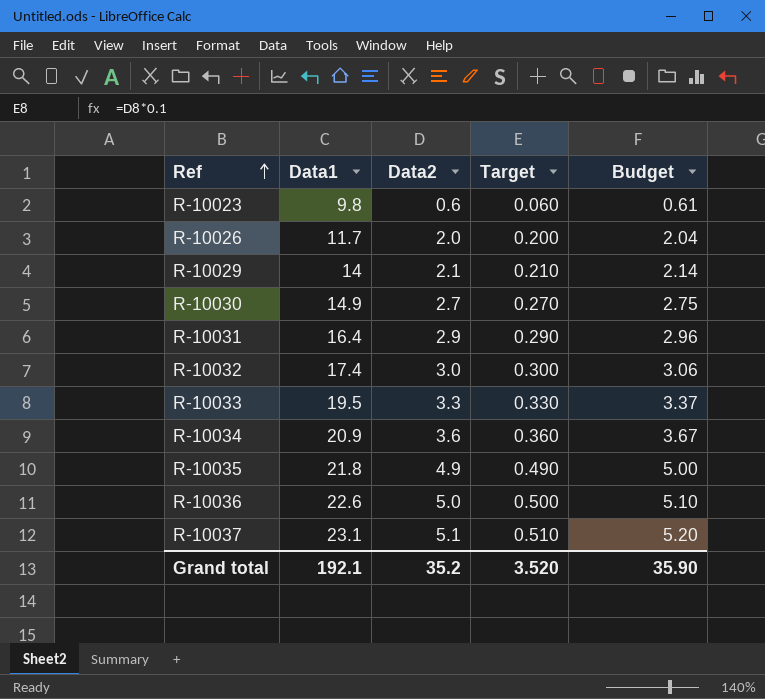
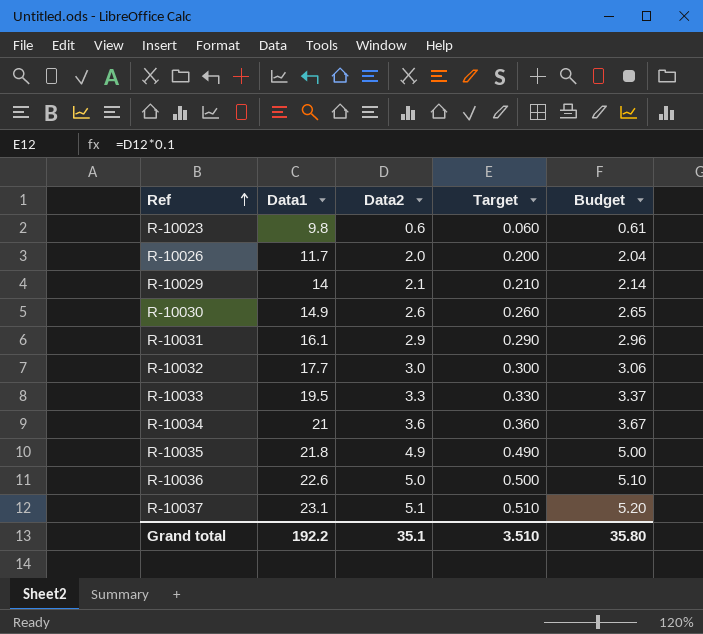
R-10030 | Data2: 2.7 -> 2.6
R-10030 | Target: 0.270 -> 0.260
R-10030 | Budget: 2.75 -> 2.65
R-10031 | Data1: 16.4 -> 16.1
R-10032 | Data1: 17.4 -> 17.7
R-10034 | Data1: 20.9 -> 21
Grand total | Data1: 192.1 -> 192.2
Grand total | Data2: 35.2 -> 35.1
Grand total | Target: 3.520 -> 3.510
Grand total | Budget: 35.90 -> 35.80

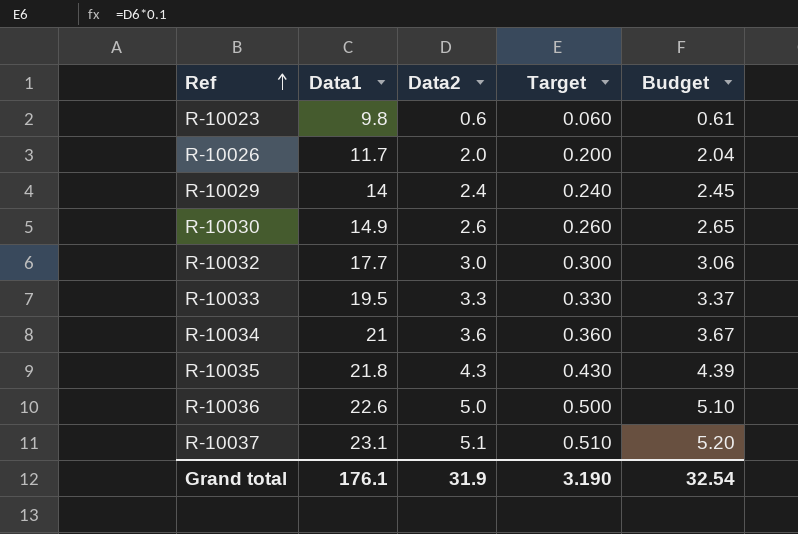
row R-10031: 16.1 | 2.9 | 0.290 | 2.96 -> none
R-10029 | Data2: 2.1 -> 2.4
R-10029 | Target: 0.210 -> 0.240
R-10029 | Budget: 2.14 -> 2.45
R-10035 | Data2: 4.9 -> 4.3
R-10035 | Target: 0.490 -> 0.430
R-10035 | Budget: 5.00 -> 4.39
Grand total | Data1: 192.2 -> 176.1
Grand total | Data2: 35.1 -> 31.9
Grand total | Target: 3.510 -> 3.190
Grand total | Budget: 35.80 -> 32.54

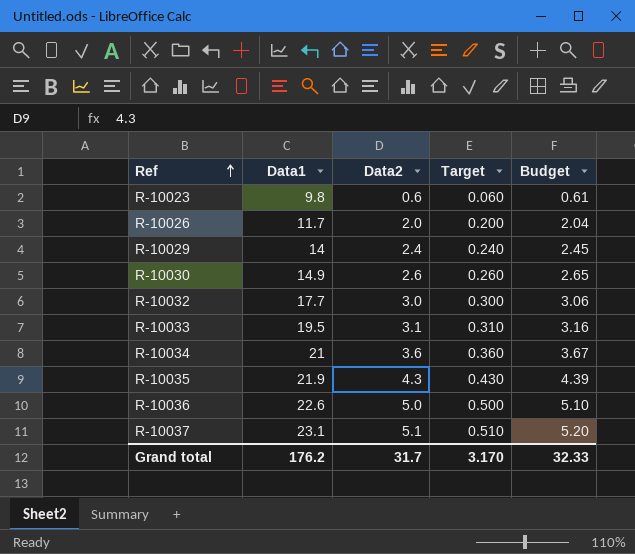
R-10033 | Data2: 3.3 -> 3.1
R-10033 | Target: 0.330 -> 0.310
R-10033 | Budget: 3.37 -> 3.16
R-10035 | Data1: 21.8 -> 21.9
Grand total | Data1: 176.1 -> 176.2
Grand total | Data2: 31.9 -> 31.7
Grand total | Target: 3.190 -> 3.170
Grand total | Budget: 32.54 -> 32.33

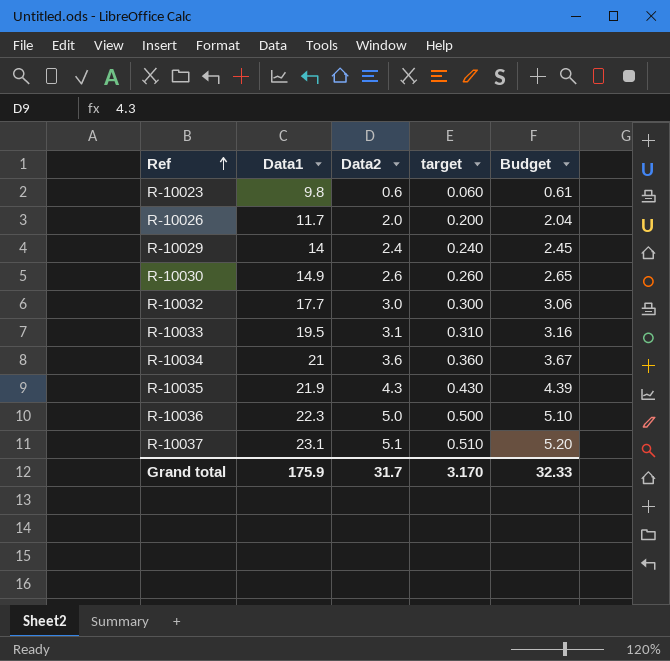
column name: Target -> target
R-10036 | Data1: 22.6 -> 22.3
Grand total | Data1: 176.2 -> 175.9

